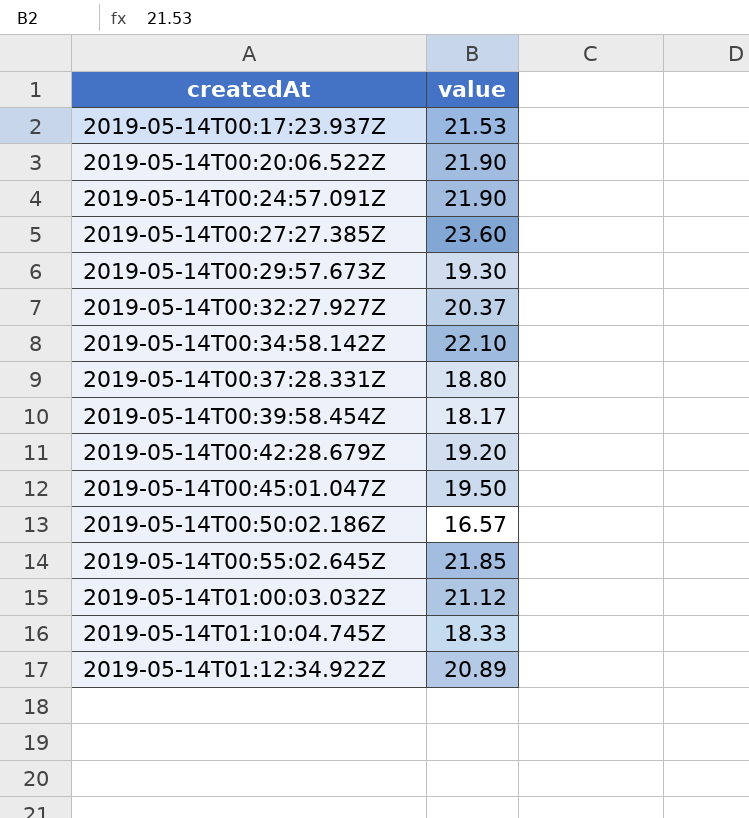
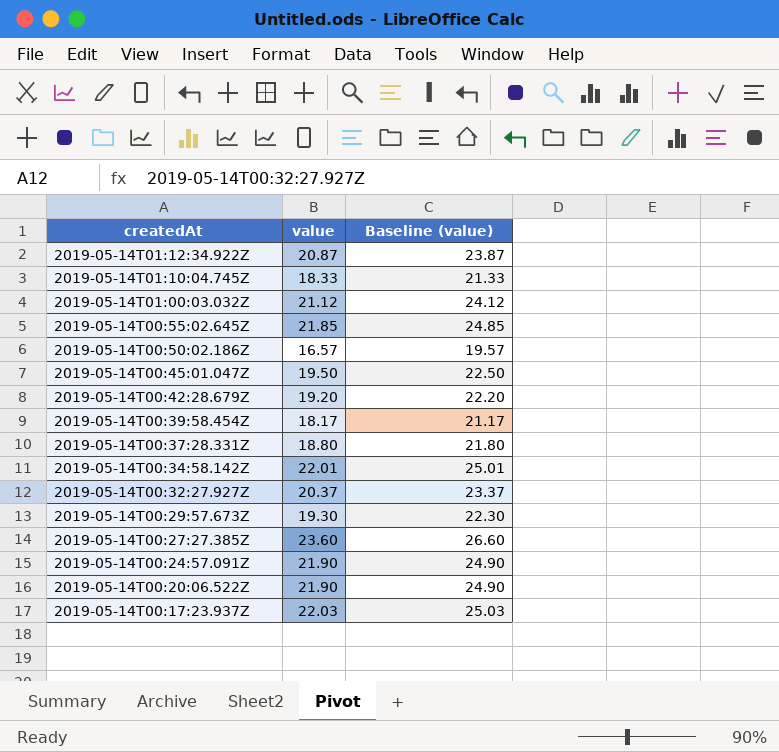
row order: createdAt ascending -> createdAt descending
column Baseline (value) | formula: none -> [value] + 3
2019-05-14T01:12:34.922Z | value: 20.89 -> 20.87
2019-05-14T00:34:58.142Z | value: 22.10 -> 22.01
2019-05-14T00:17:23.937Z | value: 21.53 -> 22.03

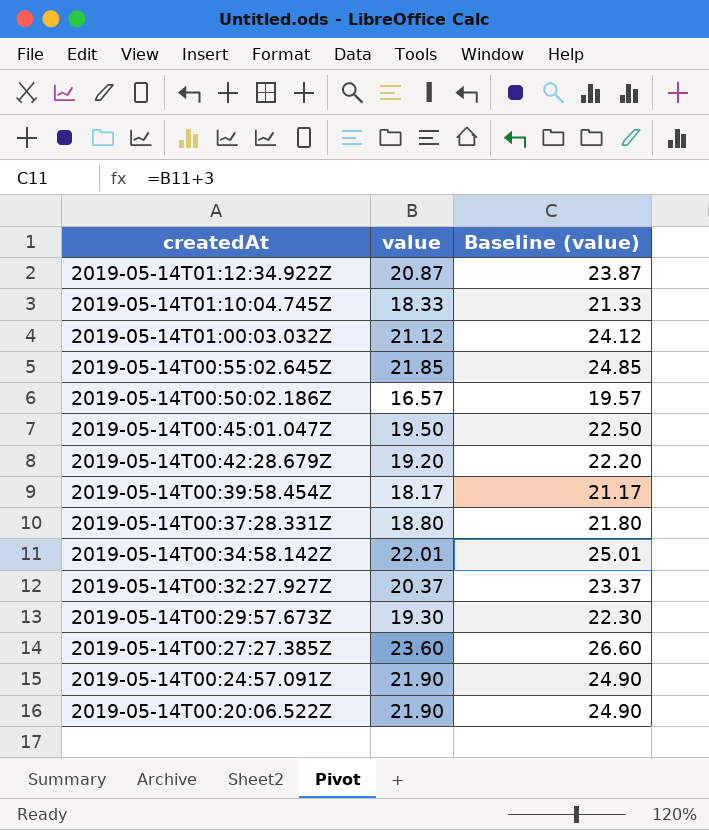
row 2019-05-14T00:17:23.937Z: 22.03 | 25.03 -> none

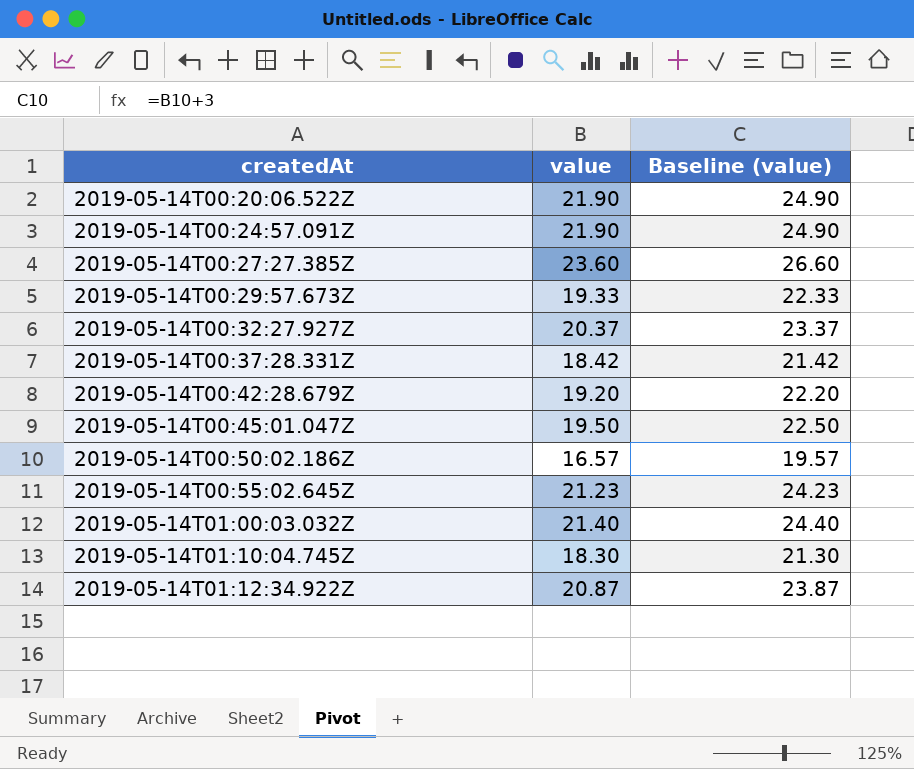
row order: createdAt descending -> createdAt ascending
row 2019-05-14T00:39:58.454Z: 18.17 | 21.17 -> none
row 2019-05-14T00:34:58.142Z: 22.01 | 25.01 -> none
2019-05-14T00:29:57.673Z | value: 19.30 -> 19.33
2019-05-14T00:29:57.673Z | Baseline (value): 22.30 -> 22.33
2019-05-14T00:37:28.331Z | value: 18.80 -> 18.42
2019-05-14T00:37:28.331Z | Baseline (value): 21.80 -> 21.42
2019-05-14T00:55:02.645Z | value: 21.85 -> 21.23
2019-05-14T00:55:02.645Z | Baseline (value): 24.85 -> 24.23
2019-05-14T01:00:03.032Z | value: 21.12 -> 21.40
2019-05-14T01:00:03.032Z | Baseline (value): 24.12 -> 24.40
2019-05-14T01:10:04.745Z | value: 18.33 -> 18.30
2019-05-14T01:10:04.745Z | Baseline (value): 21.33 -> 21.30

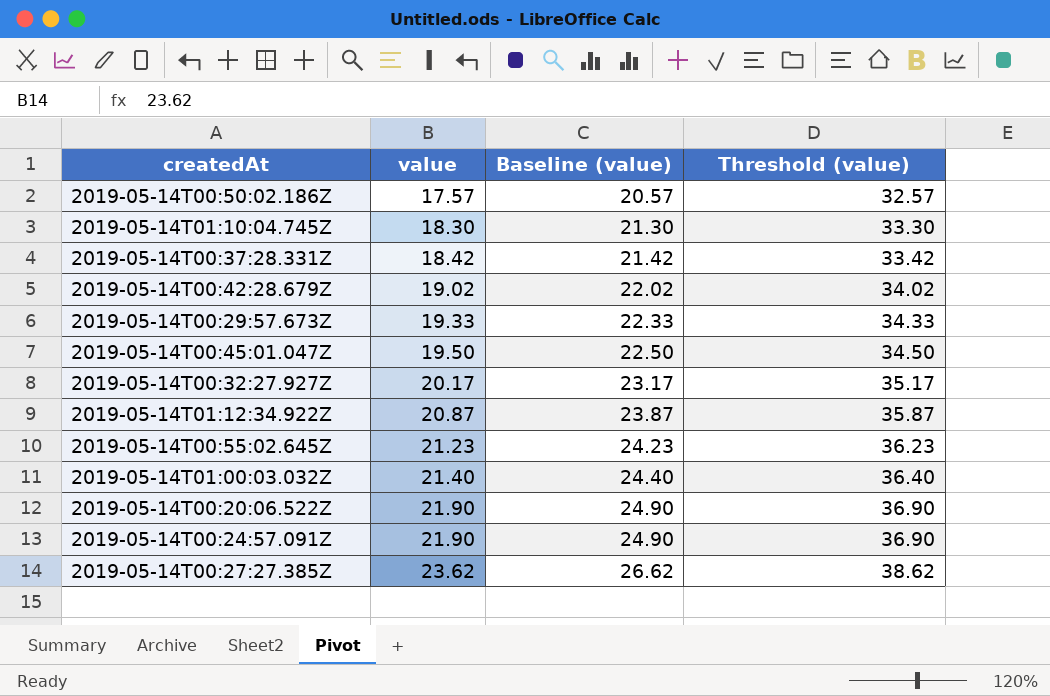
row order: createdAt ascending -> value ascending
column Threshold (value) | formula: none -> [value] + 15
2019-05-14T00:50:02.186Z | value: 16.57 -> 17.57
2019-05-14T00:50:02.186Z | Baseline (value): 19.57 -> 20.57
2019-05-14T00:42:28.679Z | value: 19.20 -> 19.02
2019-05-14T00:42:28.679Z | Baseline (value): 22.20 -> 22.02
2019-05-14T00:32:27.927Z | value: 20.37 -> 20.17
2019-05-14T00:32:27.927Z | Baseline (value): 23.37 -> 23.17
2019-05-14T00:27:27.385Z | value: 23.60 -> 23.62
2019-05-14T00:27:27.385Z | Baseline (value): 26.60 -> 26.62

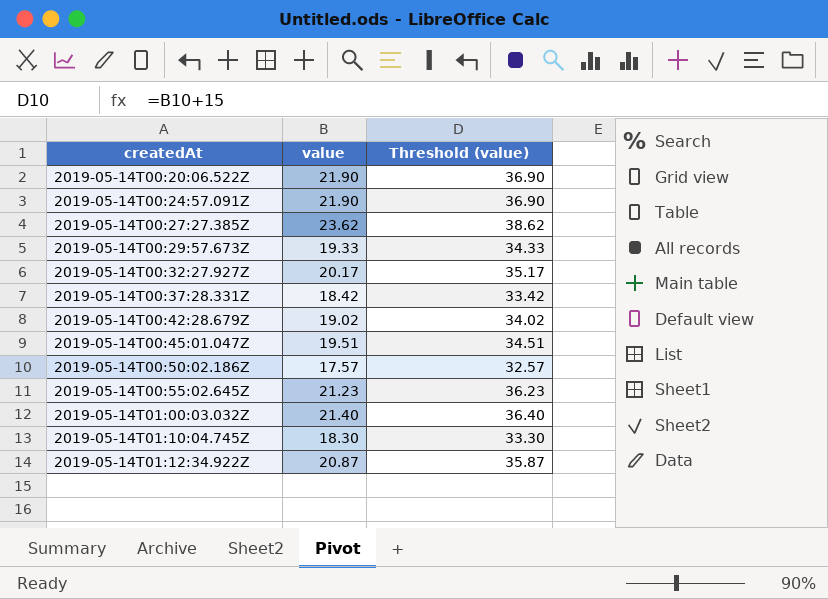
row order: value ascending -> createdAt ascending
column Baseline (value) | formula: [value] + 3 -> none
2019-05-14T00:45:01.047Z | value: 19.50 -> 19.51
2019-05-14T00:45:01.047Z | Threshold (value): 34.50 -> 34.51

